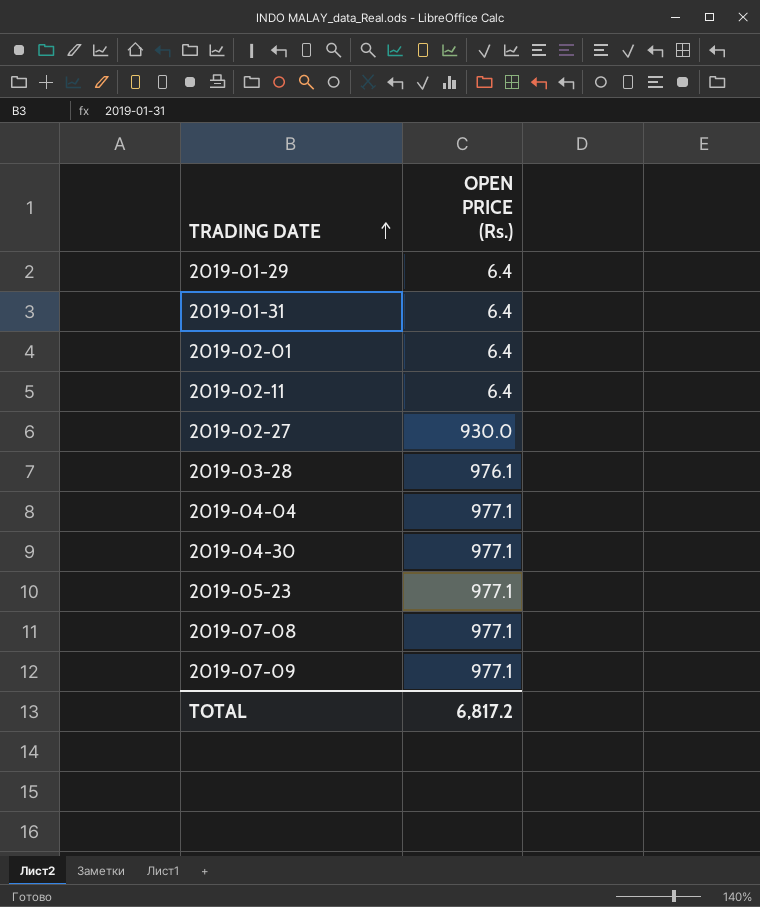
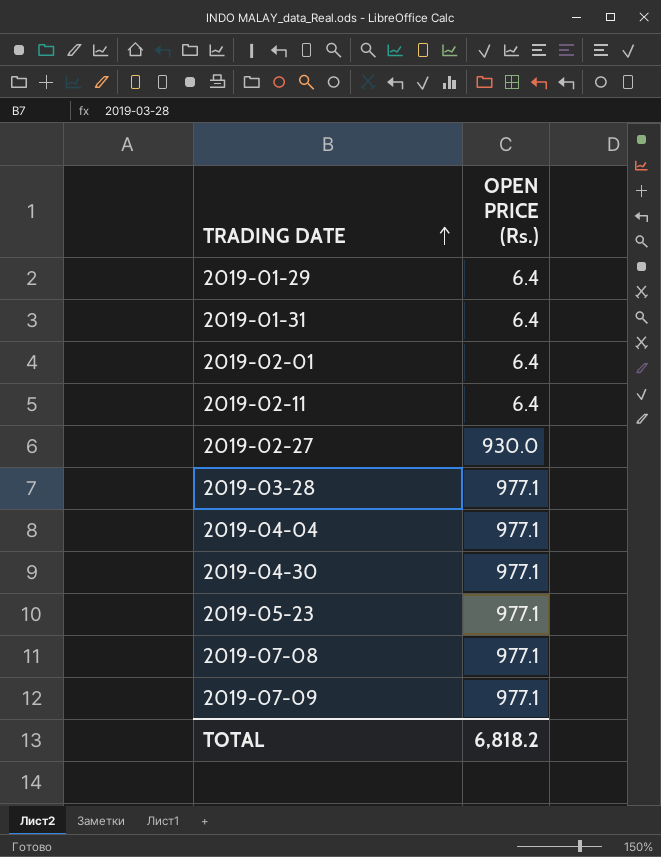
2019-03-28 | OPEN PRICE (Rs.): 976.1 -> 977.1
TOTAL | OPEN PRICE (Rs.): 6,817.2 -> 6,818.2

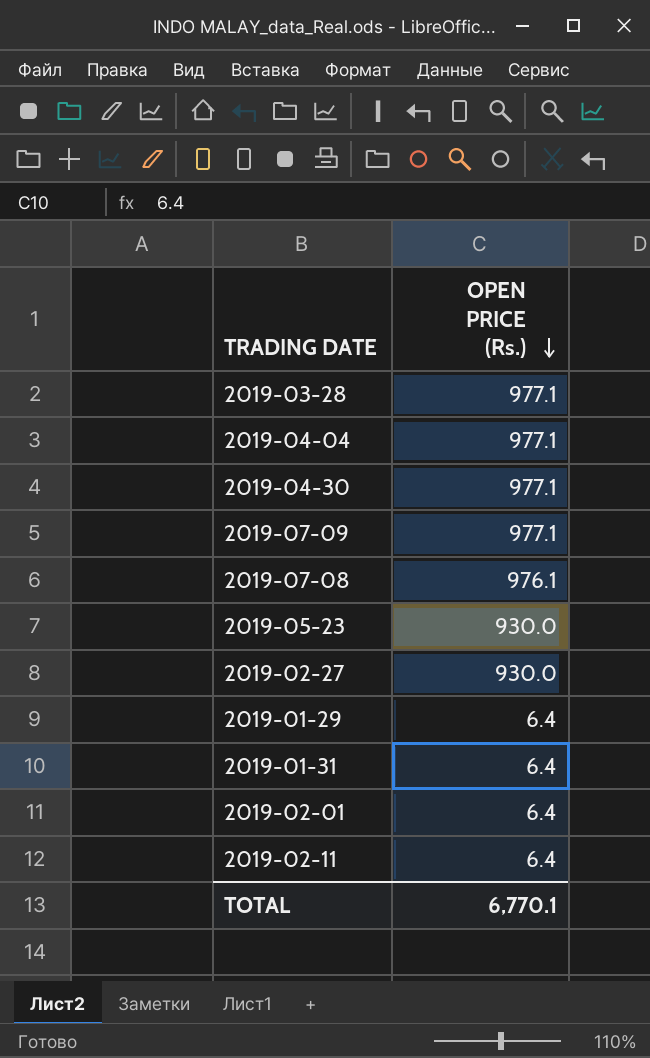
row order: TRADING DATE ascending -> OPEN PRICE (Rs.) descending
2019-07-08 | OPEN PRICE (Rs.): 977.1 -> 976.1
2019-05-23 | OPEN PRICE (Rs.): 977.1 -> 930.0
TOTAL | OPEN PRICE (Rs.): 6,818.2 -> 6,770.1

